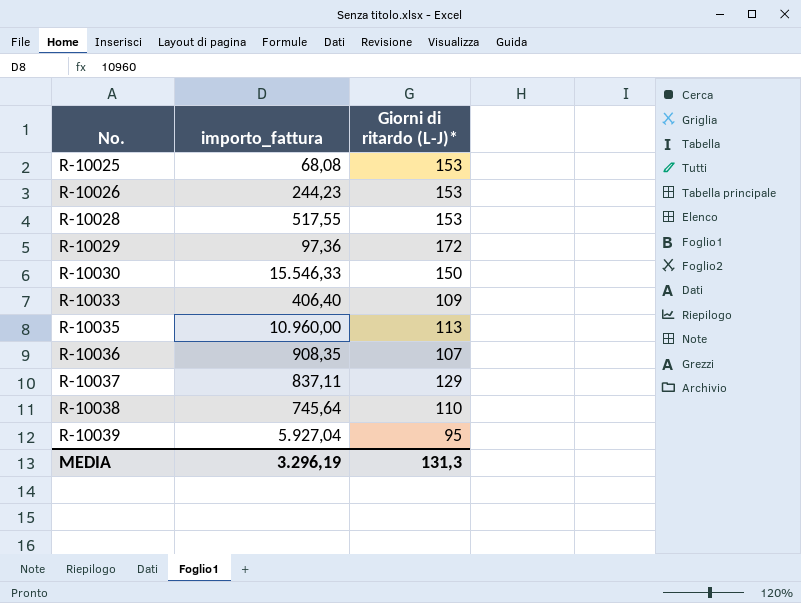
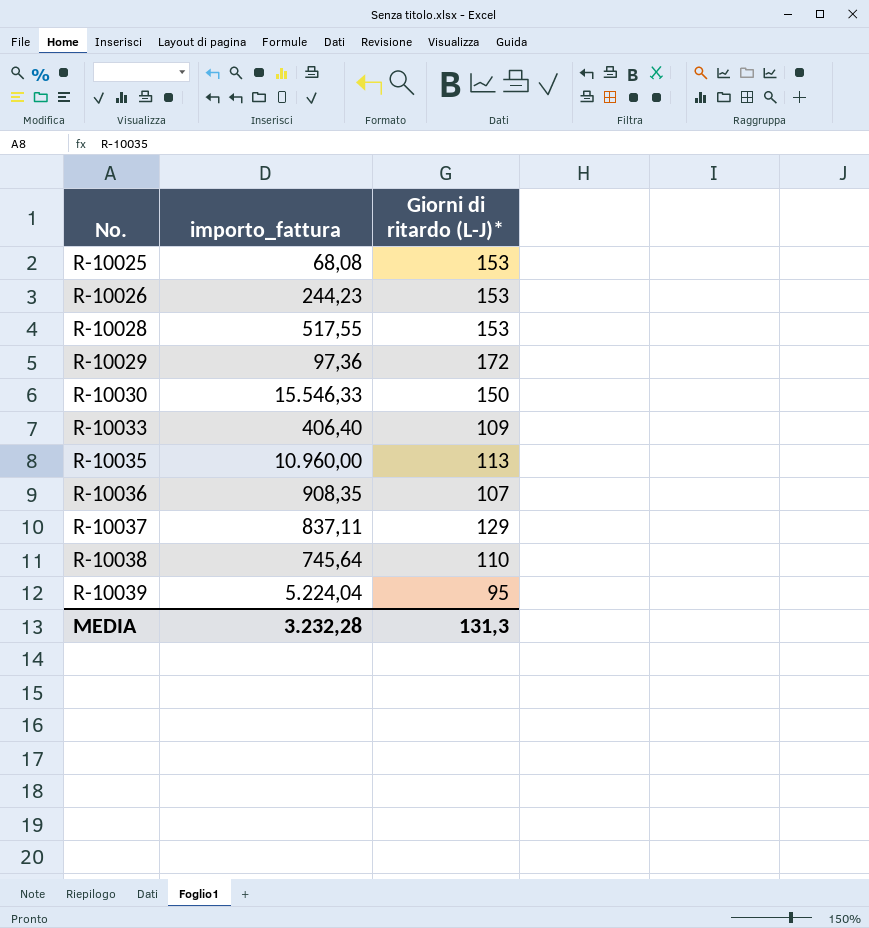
R-10039 | importo_fattura: 5.927,04 -> 5.224,04
MEDIA | importo_fattura: 3.296,19 -> 3.232,28

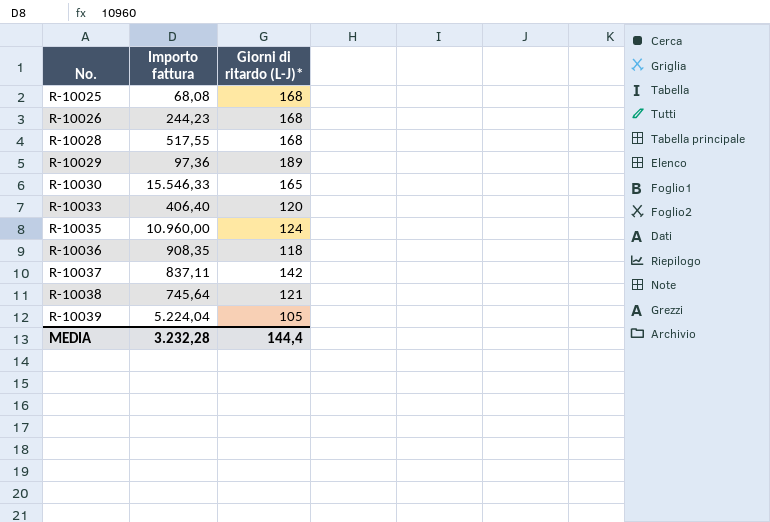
column name: importo_fattura -> Importo fattura
R-10025 | Giorni di ritardo (L-J)*: 153 -> 168
R-10026 | Giorni di ritardo (L-J)*: 153 -> 168
R-10028 | Giorni di ritardo (L-J)*: 153 -> 168
R-10029 | Giorni di ritardo (L-J)*: 172 -> 189
R-10030 | Giorni di ritardo (L-J)*: 150 -> 165
R-10033 | Giorni di ritardo (L-J)*: 109 -> 120
R-10035 | Giorni di ritardo (L-J)*: 113 -> 124
R-10036 | Giorni di ritardo (L-J)*: 107 -> 118
R-10037 | Giorni di ritardo (L-J)*: 129 -> 142
R-10038 | Giorni di ritardo (L-J)*: 110 -> 121
R-10039 | Giorni di ritardo (L-J)*: 95 -> 105
MEDIA | Giorni di ritardo (L-J)*: 131,3 -> 144,4

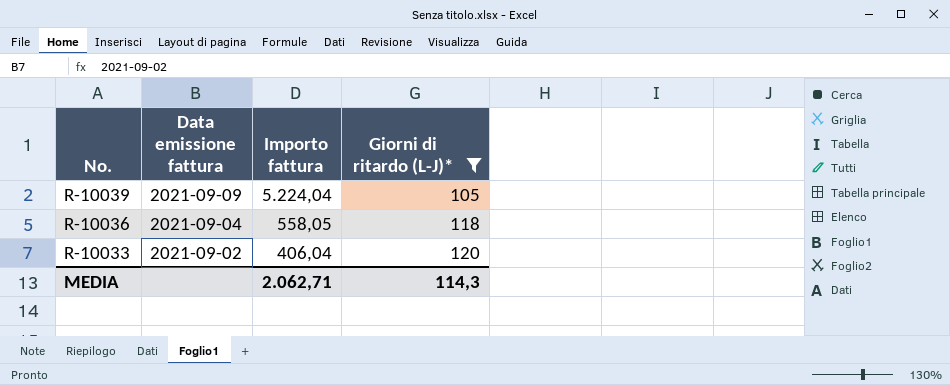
filter: none -> Giorni di ritardo (L-J)* <= 120
row order: No. ascending -> No. descending
column Data emissione fattura | position: none -> 2
R-10036 | Importo fattura: 908,35 -> 558,05
R-10033 | Importo fattura: 406,40 -> 406,04
MEDIA | Importo fattura: 3.232,28 -> 2.062,71
MEDIA | Giorni di ritardo (L-J)*: 144,4 -> 114,3

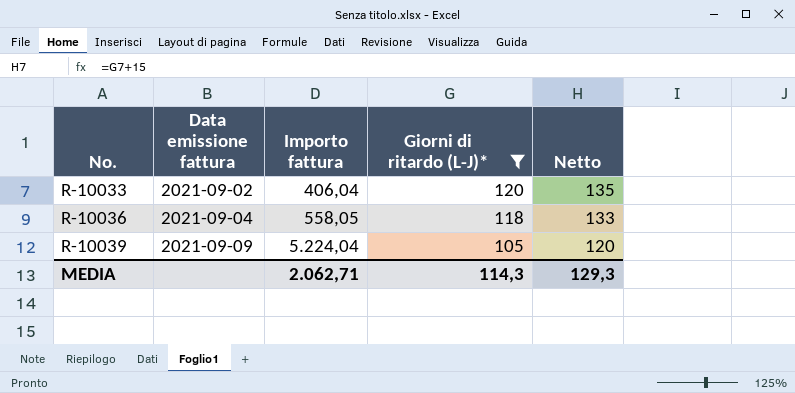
row order: No. descending -> No. ascending
column Netto | formula: none -> [Giorni di ritardo (L-J)*] + 15

